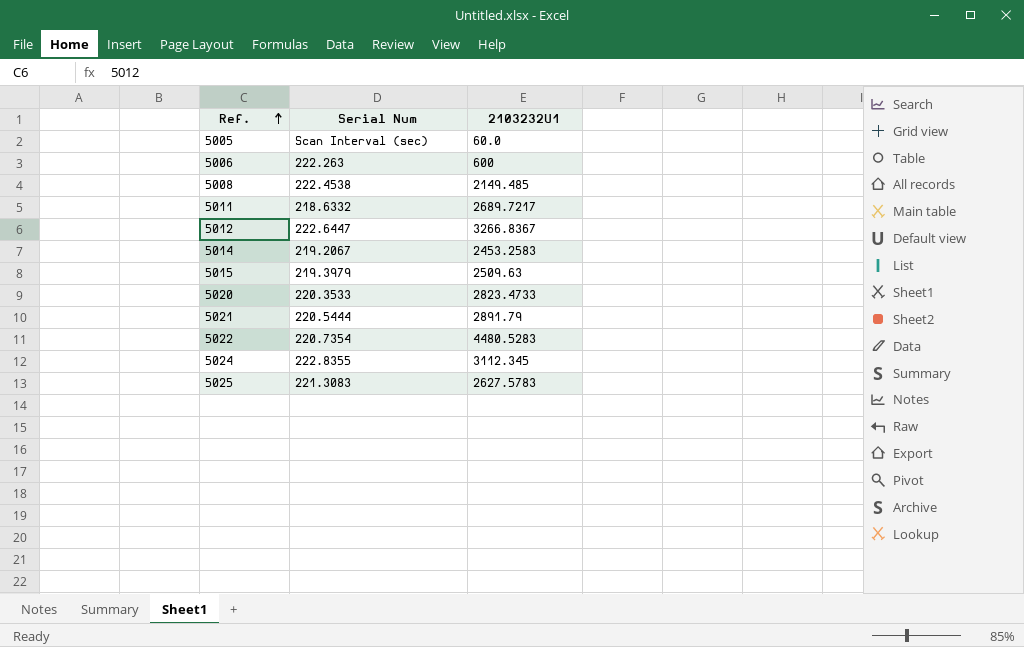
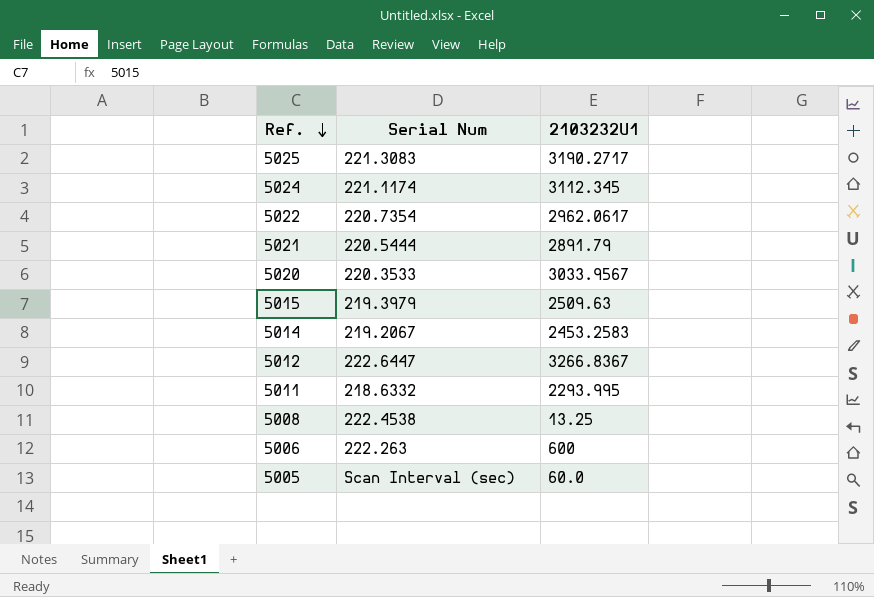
row order: Ref. ascending -> Ref. descending
5025 | 2103232U1: 2627.5783 -> 3190.2717
5024 | Serial Num: 222.8355 -> 221.1174
5022 | 2103232U1: 4480.5283 -> 2962.0617
5020 | 2103232U1: 2823.4733 -> 3033.9567
5011 | 2103232U1: 2689.7217 -> 2293.995
5008 | 2103232U1: 2149.485 -> 13.25

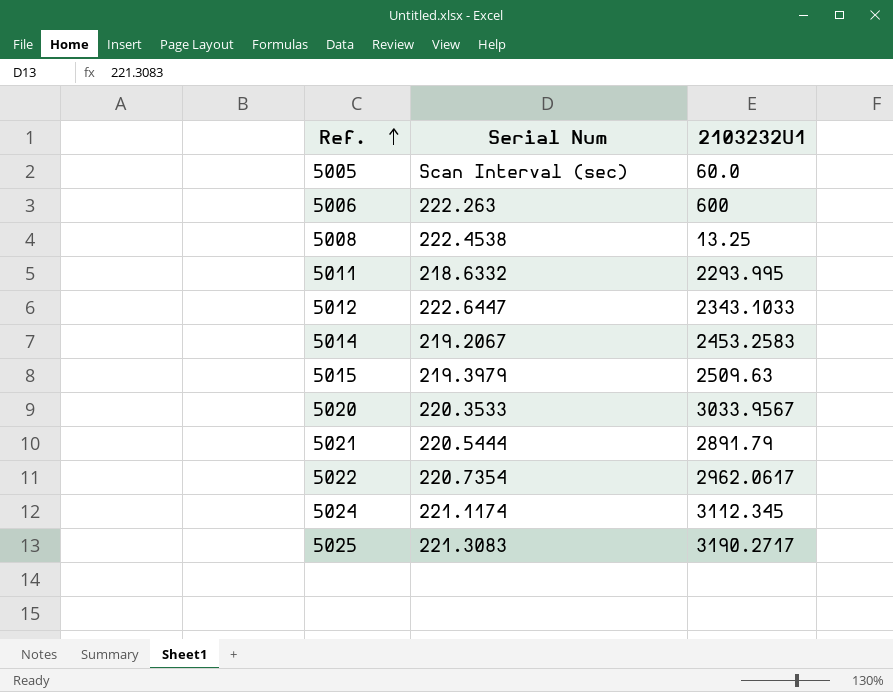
row order: Ref. descending -> Ref. ascending
5012 | 2103232U1: 3266.8367 -> 2343.1033

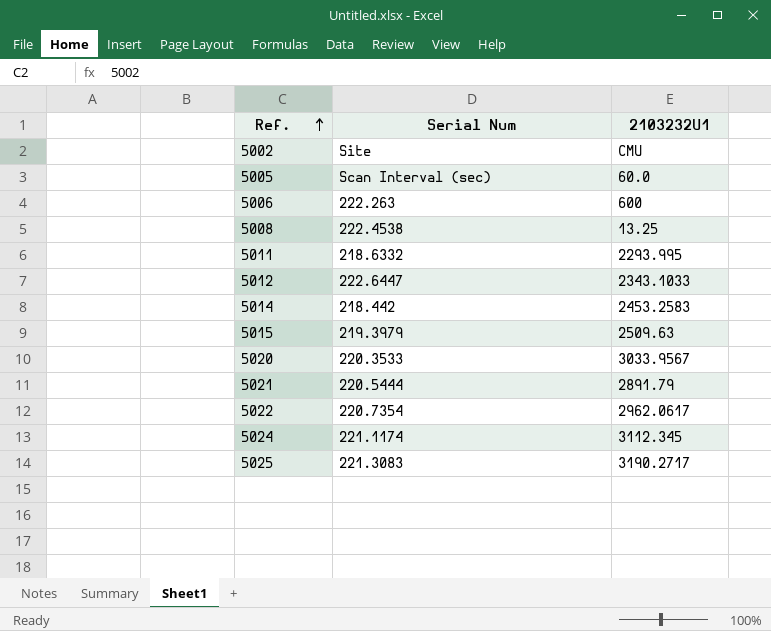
row 5002: none -> Site | CMU
5014 | Serial Num: 219.2067 -> 218.442

